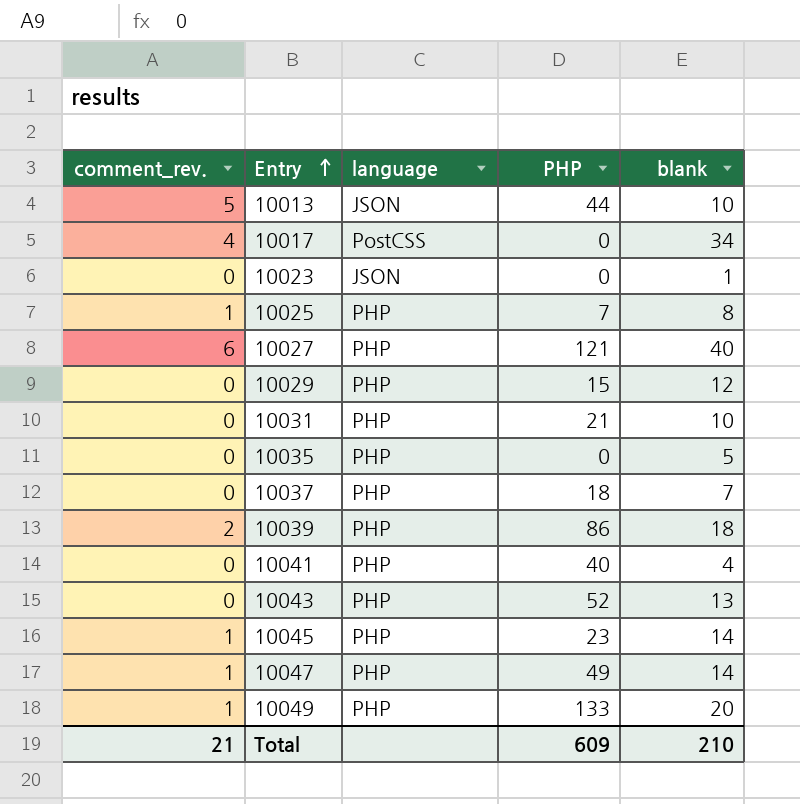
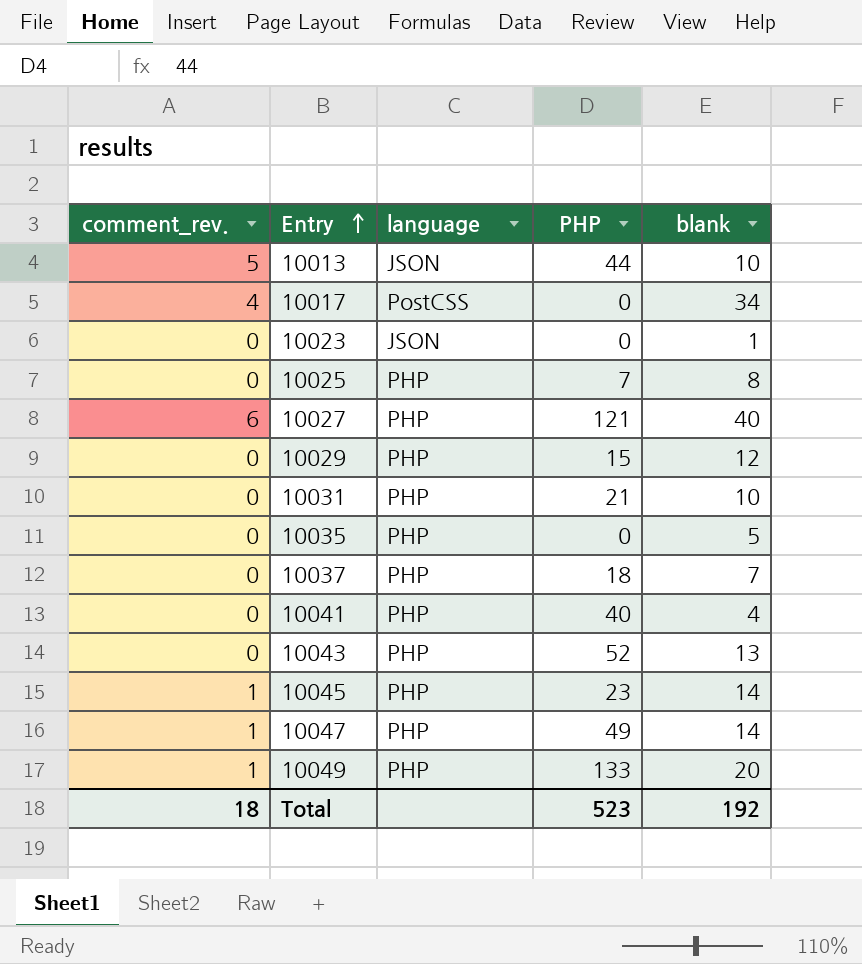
row 10039: 2 | PHP | 86 | 18 -> none
10025 | comment_rev.: 1 -> 0
Total | comment_rev.: 21 -> 18
Total | PHP: 609 -> 523
Total | blank: 210 -> 192

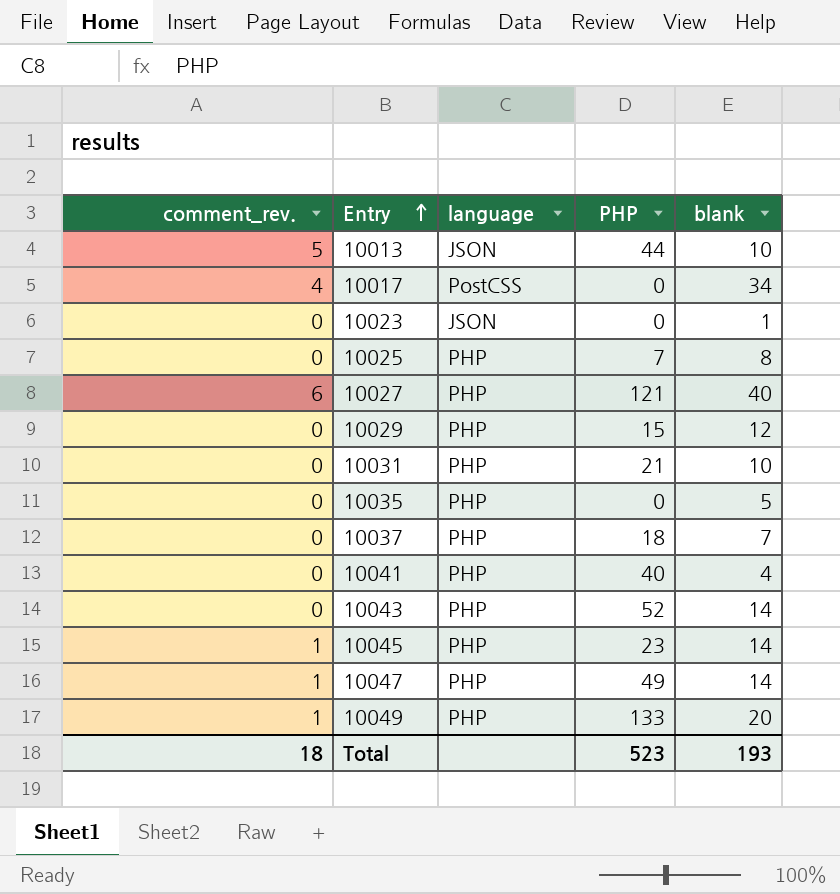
10043 | blank: 13 -> 14
Total | blank: 192 -> 193

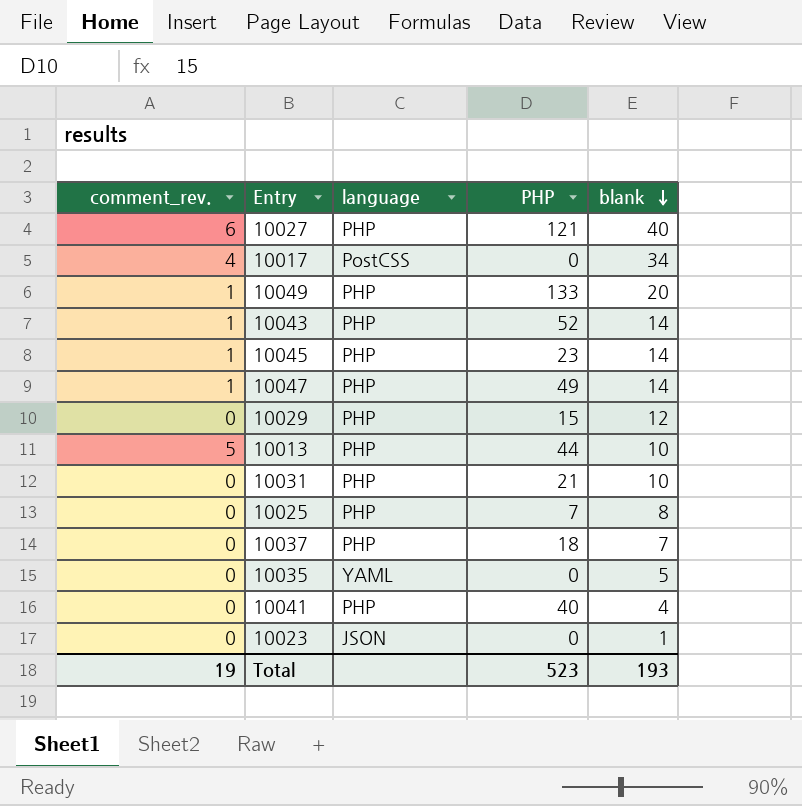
row order: Entry ascending -> blank descending
10043 | comment_rev.: 0 -> 1
10013 | language: JSON -> PHP
10035 | language: PHP -> YAML
Total | comment_rev.: 18 -> 19

